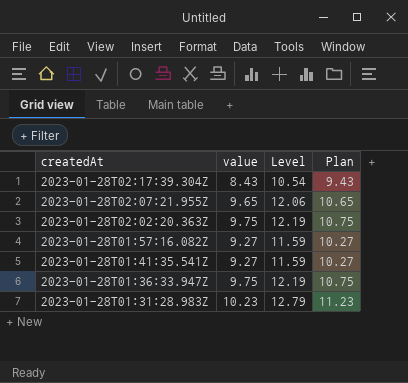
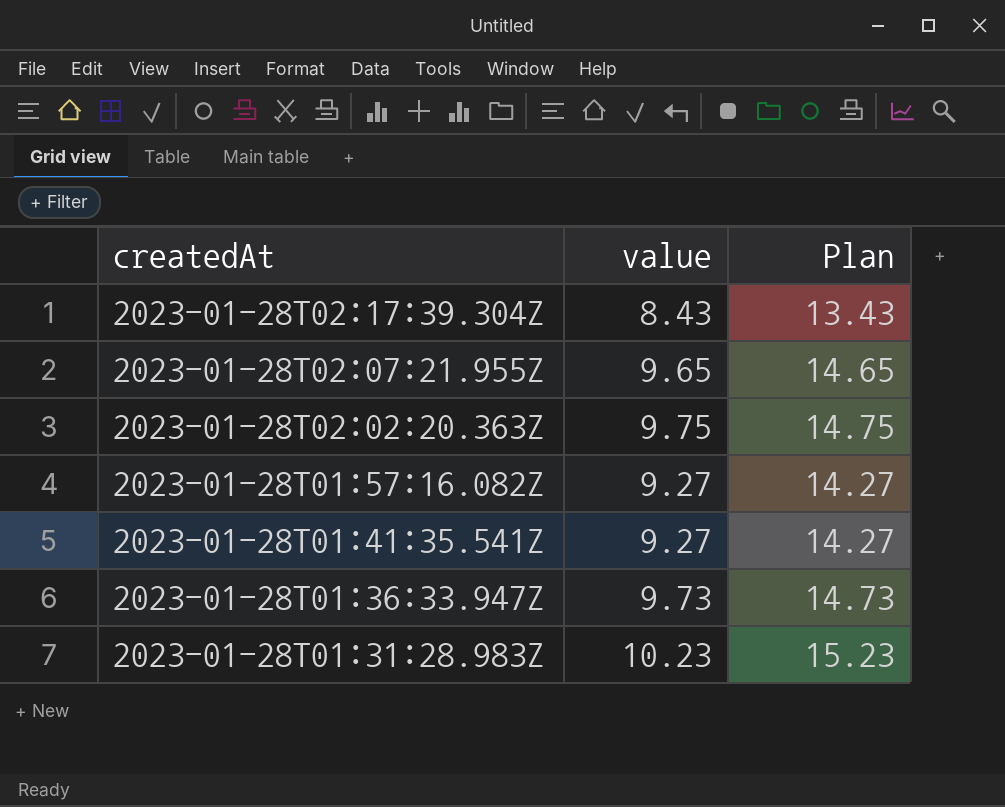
column Level | formula: [value] * 1.25 -> none
column Plan | formula: [value] + 1 -> [value] + 5
2023-01-28T01:36:33.947Z | value: 9.75 -> 9.73

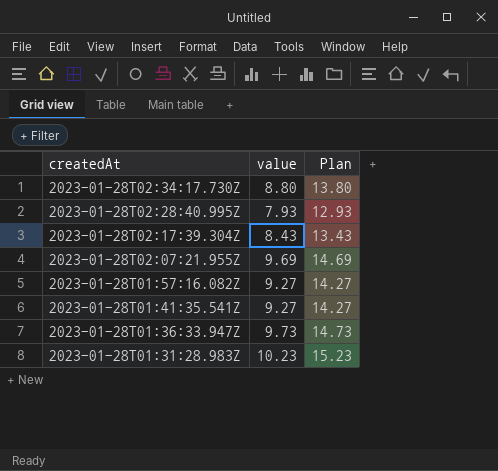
row 2023-01-28T02:02:20.363Z: 9.75 | 14.75 -> none
row 2023-01-28T02:34:17.730Z: none -> 8.80 | 13.80
row 2023-01-28T02:28:40.995Z: none -> 7.93 | 12.93
2023-01-28T02:07:21.955Z | value: 9.65 -> 9.69
2023-01-28T02:07:21.955Z | Plan: 14.65 -> 14.69

